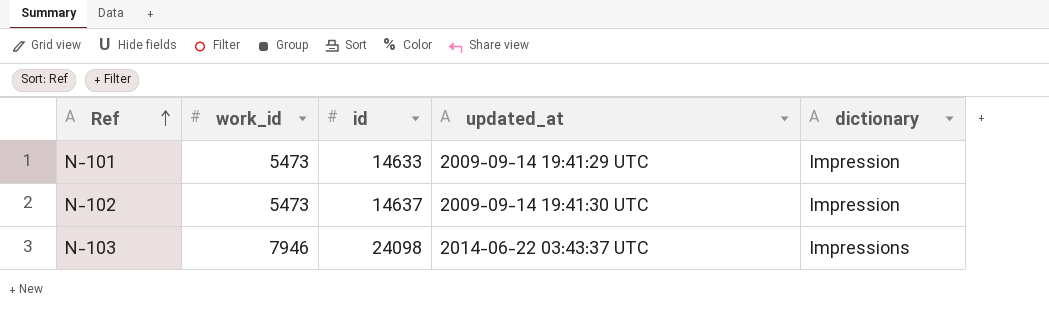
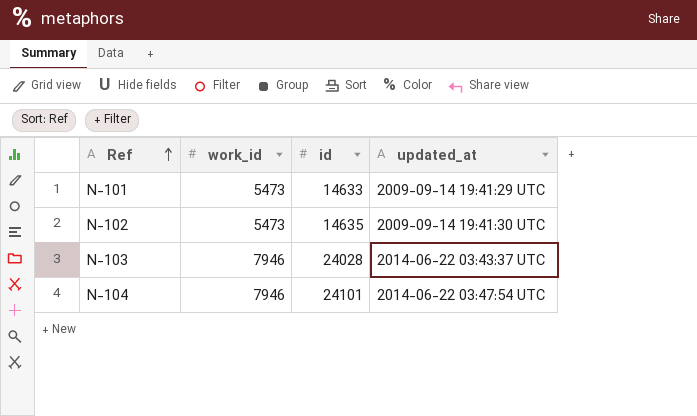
column dictionary | position: 5 -> none
N-102 | id: 14637 -> 14635
N-103 | id: 24098 -> 24028
row N-104: none -> 7946 | 24101 | 2014-06-22 03:47:54 UTC

